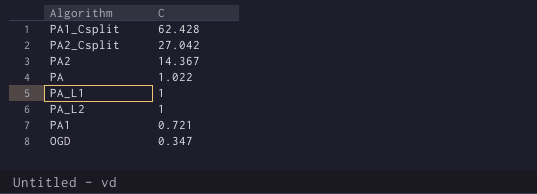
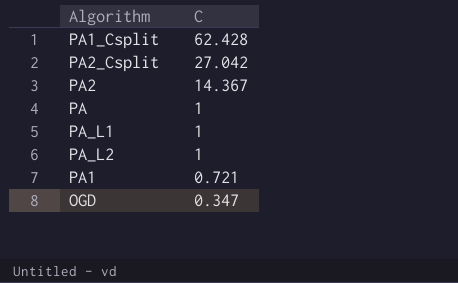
PA | C: 1.022 -> 1

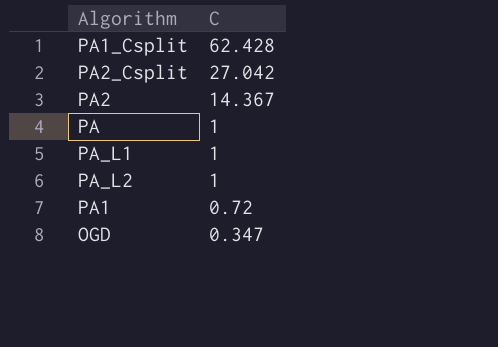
PA1 | C: 0.721 -> 0.72

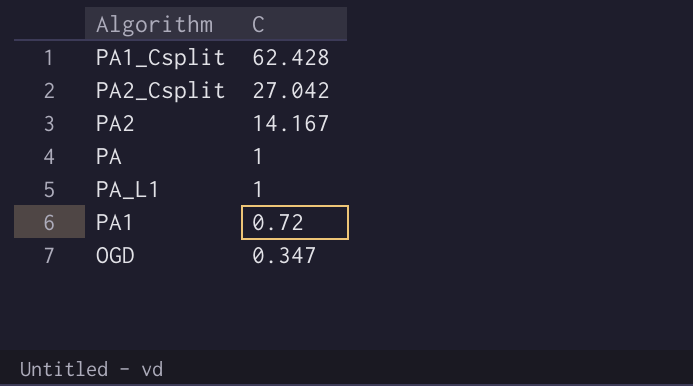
row PA_L2: 1 -> none
PA2 | C: 14.367 -> 14.167

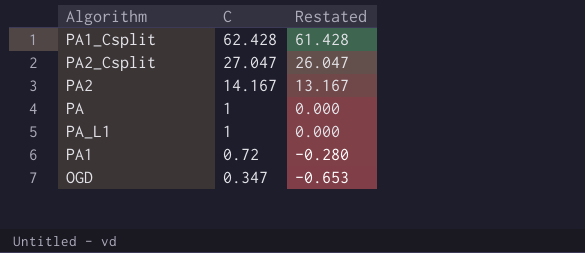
column Restated | formula: none -> [C] - 1
PA2_Csplit | C: 27.042 -> 27.047

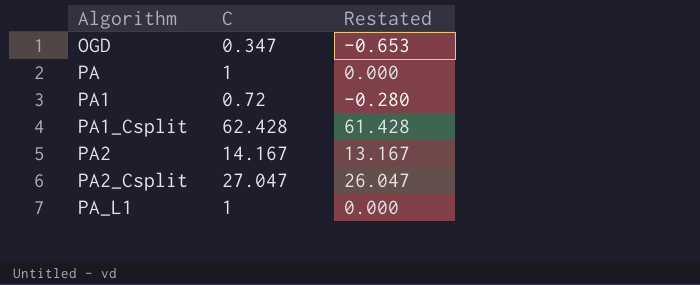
row order: C descending -> Algorithm ascending

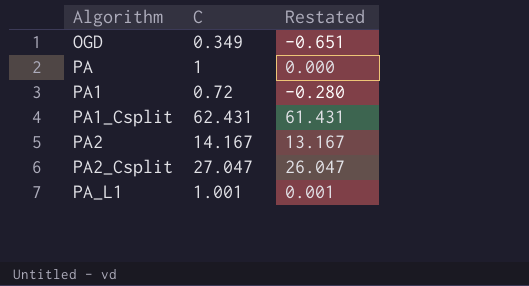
OGD | C: 0.347 -> 0.349
OGD | Restated: -0.653 -> -0.651
PA1_Csplit | C: 62.428 -> 62.431
PA1_Csplit | Restated: 61.428 -> 61.431
PA_L1 | C: 1 -> 1.001
PA_L1 | Restated: 0.000 -> 0.001

